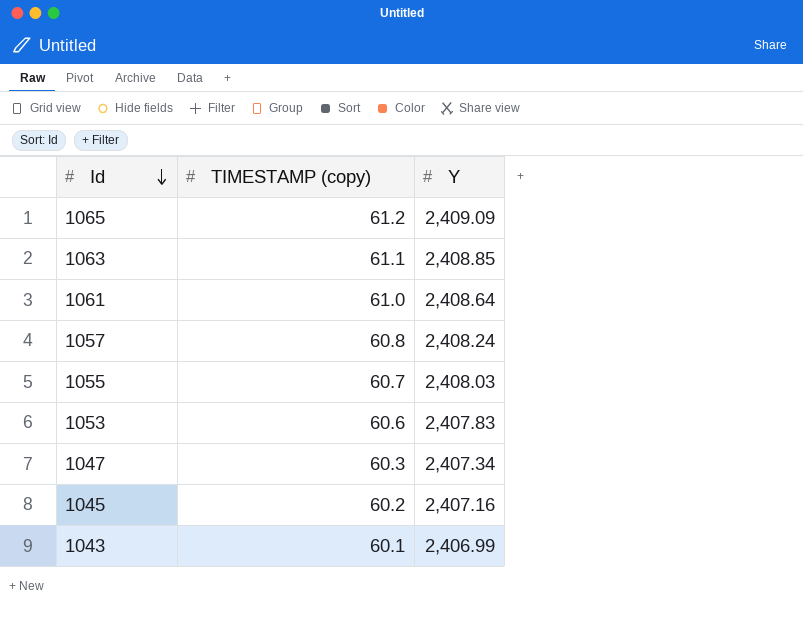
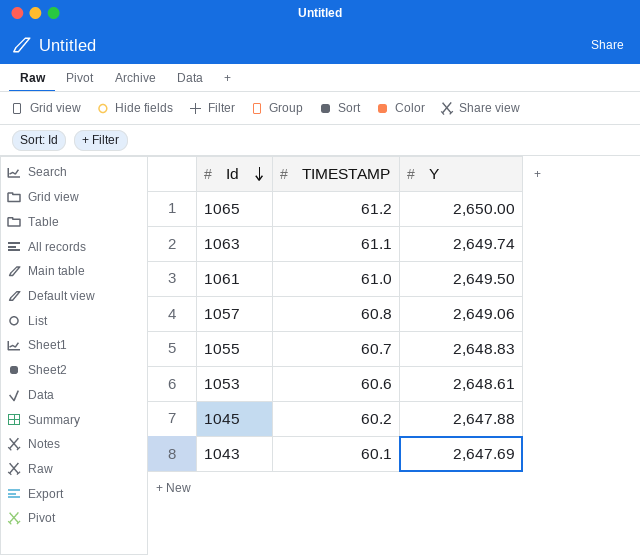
column name: TIMESTAMP (copy) -> TIMESTAMP
row 1047: 60.3 | 2,407.34 -> none
1065 | Y: 2,409.09 -> 2,650.00
1063 | Y: 2,408.85 -> 2,649.74
1061 | Y: 2,408.64 -> 2,649.50
1057 | Y: 2,408.24 -> 2,649.06
1055 | Y: 2,408.03 -> 2,648.83
1053 | Y: 2,407.83 -> 2,648.61
1045 | Y: 2,407.16 -> 2,647.88
1043 | Y: 2,406.99 -> 2,647.69

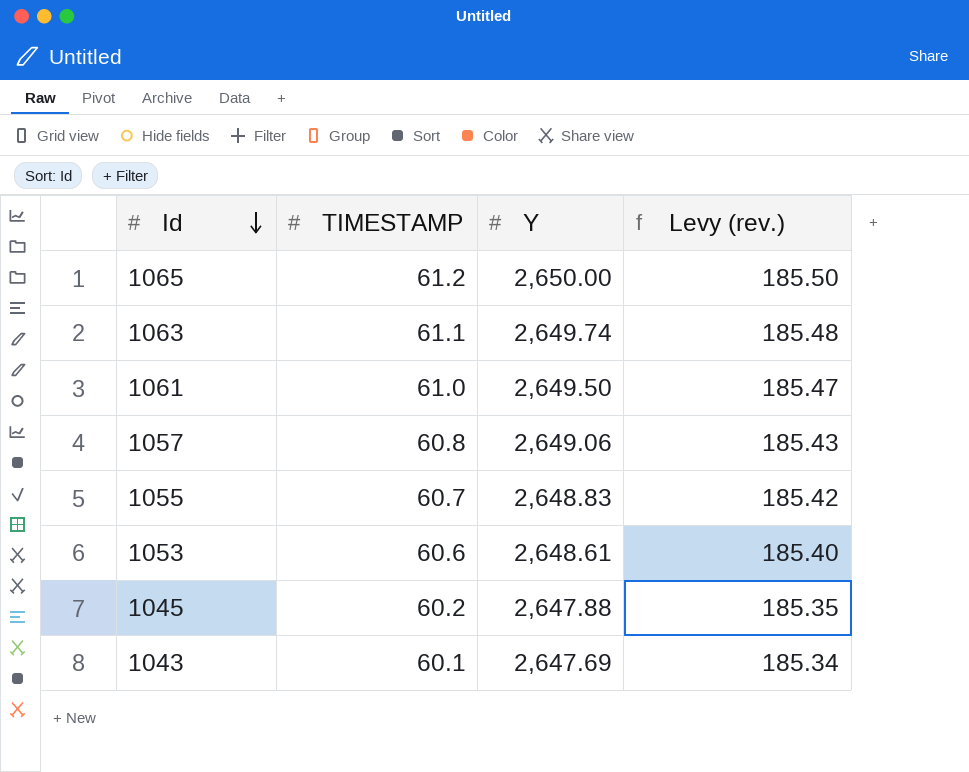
column Levy (rev.) | formula: none -> [Y] * 0.07

